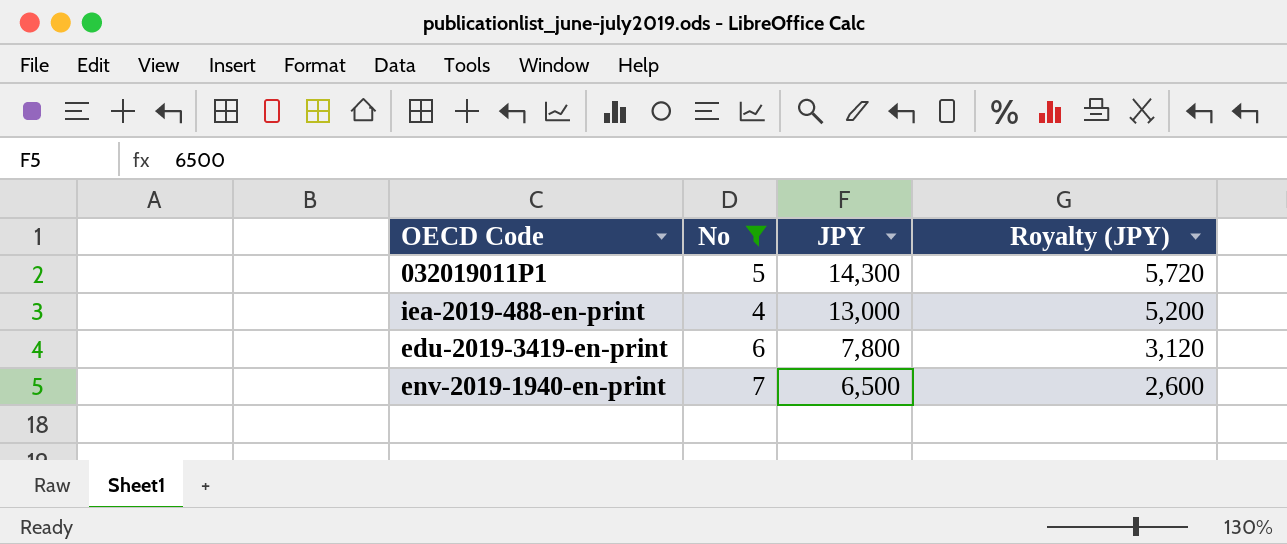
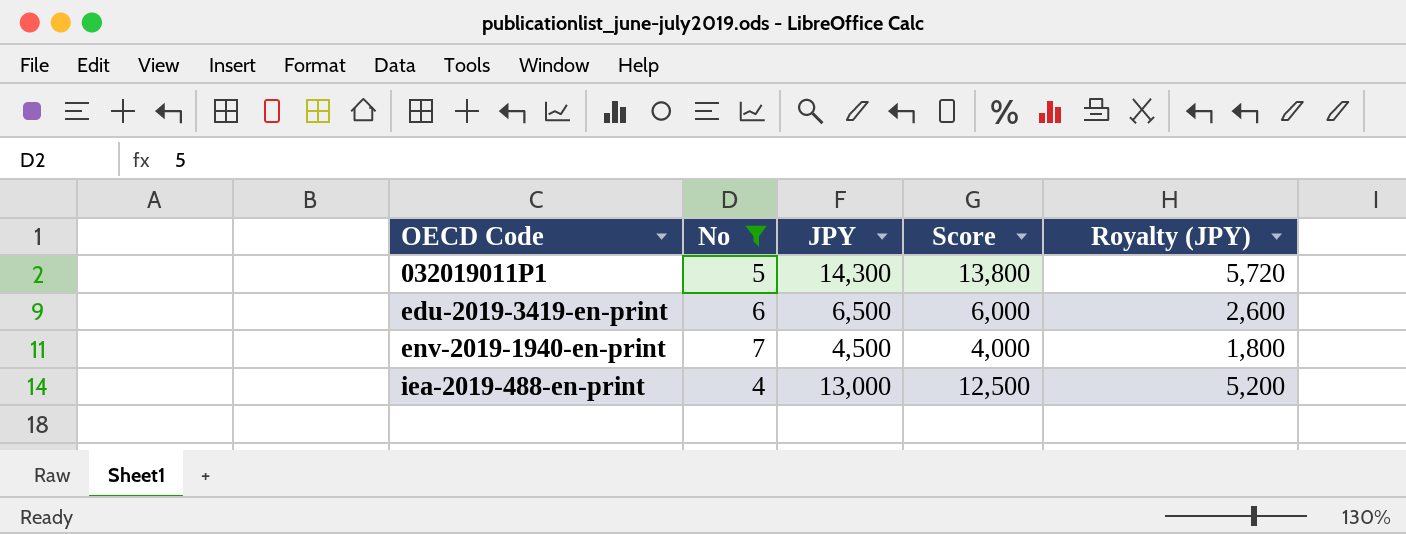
row order: JPY descending -> OECD Code ascending
column Score | formula: none -> [JPY] - 500
edu-2019-3419-en-print | JPY: 7,800 -> 6,500
edu-2019-3419-en-print | Royalty (JPY): 3,120 -> 2,600
env-2019-1940-en-print | JPY: 6,500 -> 4,500
env-2019-1940-en-print | Royalty (JPY): 2,600 -> 1,800

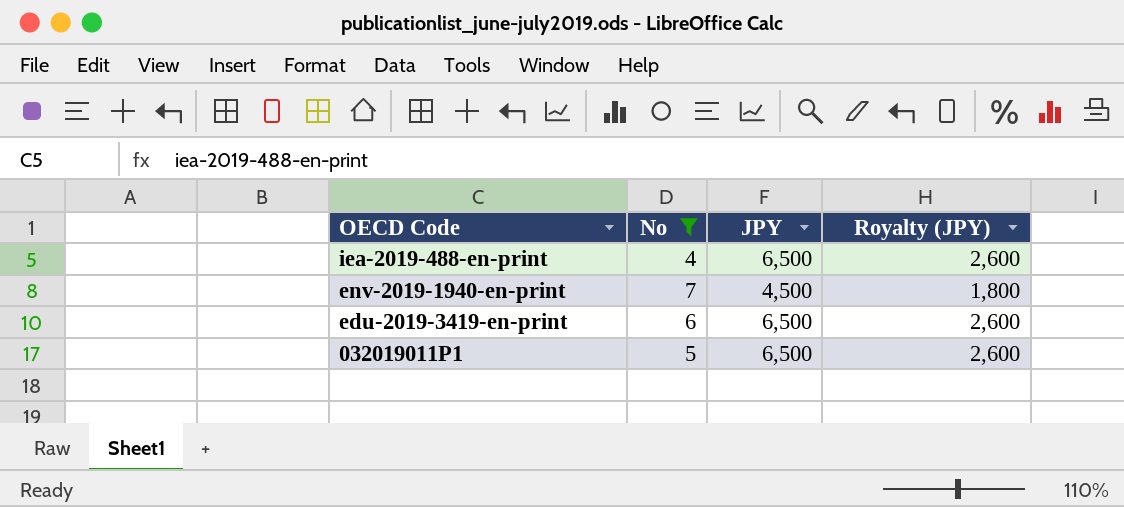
row order: OECD Code ascending -> OECD Code descending
column Score | formula: [JPY] - 500 -> none
iea-2019-488-en-print | JPY: 13,000 -> 6,500
iea-2019-488-en-print | Royalty (JPY): 5,200 -> 2,600
032019011P1 | JPY: 14,300 -> 6,500
032019011P1 | Royalty (JPY): 5,720 -> 2,600

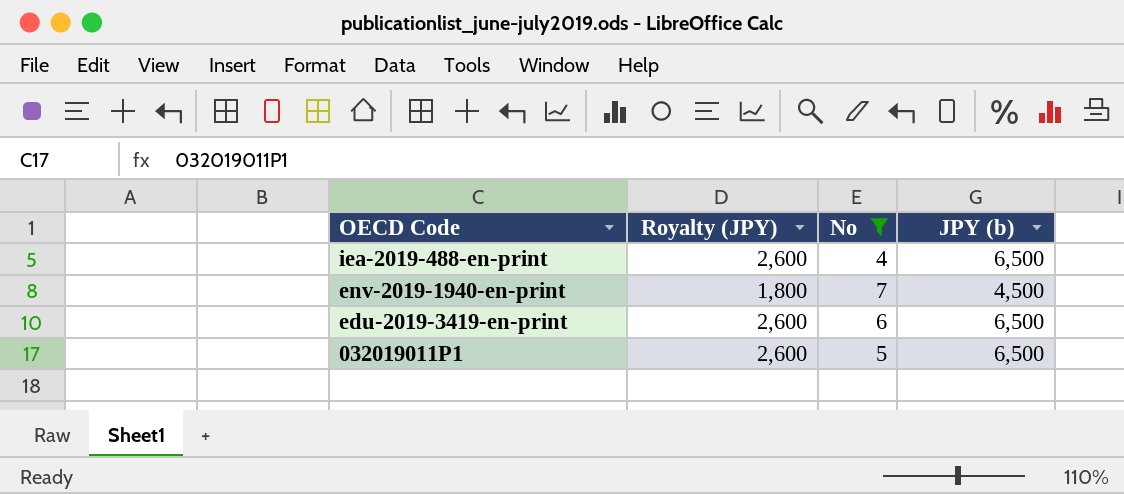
column Royalty (JPY) | position: 4 -> 2
column name: JPY -> JPY (b)

